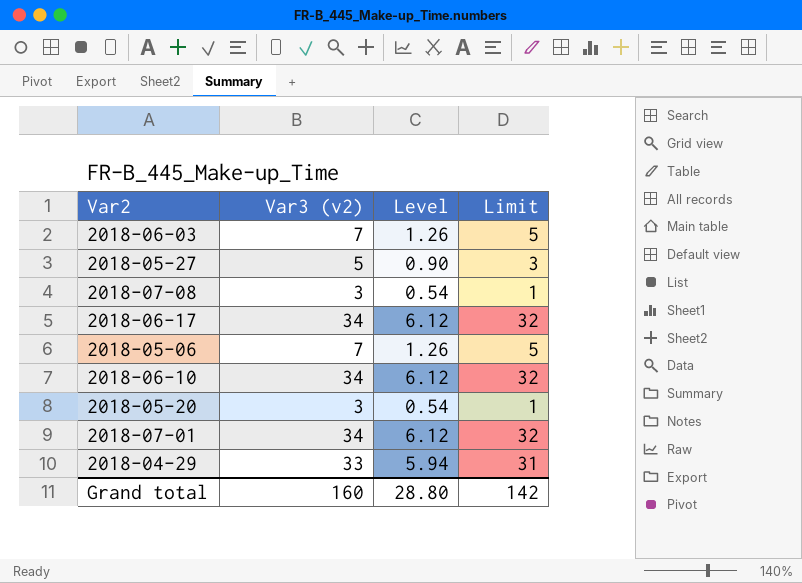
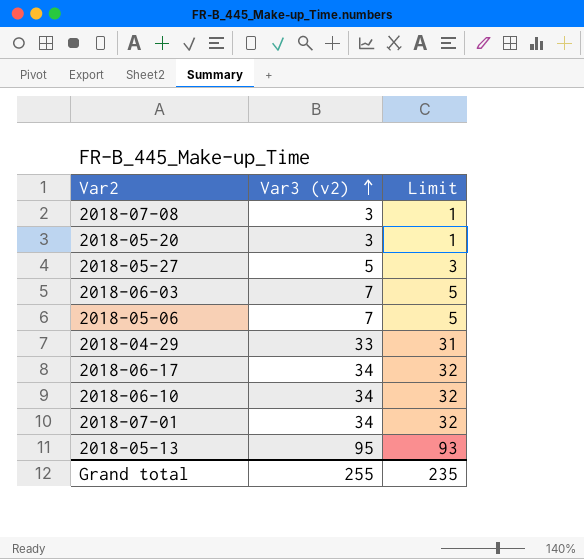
row order: none -> Var3 (v2) ascending
column Level | formula: [Var3 (v2)] * 0.18 -> none
row 2018-05-13: none -> 95 | 93
Grand total | Var3 (v2): 160 -> 255
Grand total | Limit: 142 -> 235

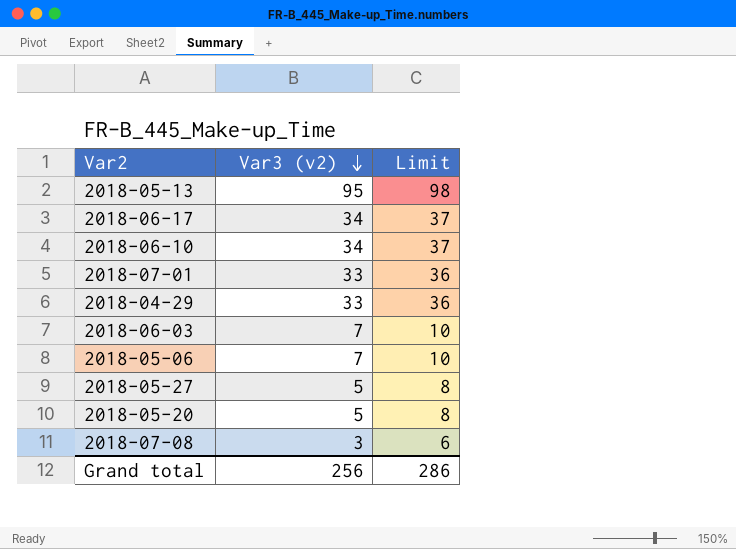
row order: Var3 (v2) ascending -> Var3 (v2) descending
column Limit | formula: [Var3 (v2)] - 2 -> [Var3 (v2)] + 3
2018-07-01 | Var3 (v2): 34 -> 33
2018-05-20 | Var3 (v2): 3 -> 5
Grand total | Var3 (v2): 255 -> 256
Grand total | Limit: 235 -> 286

